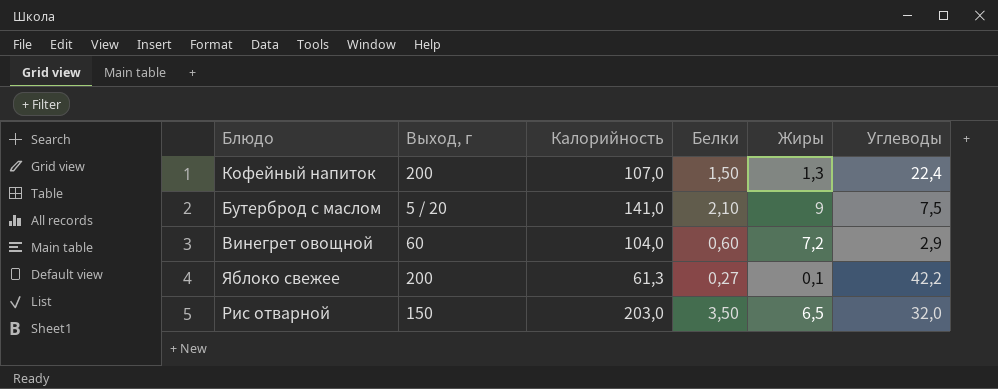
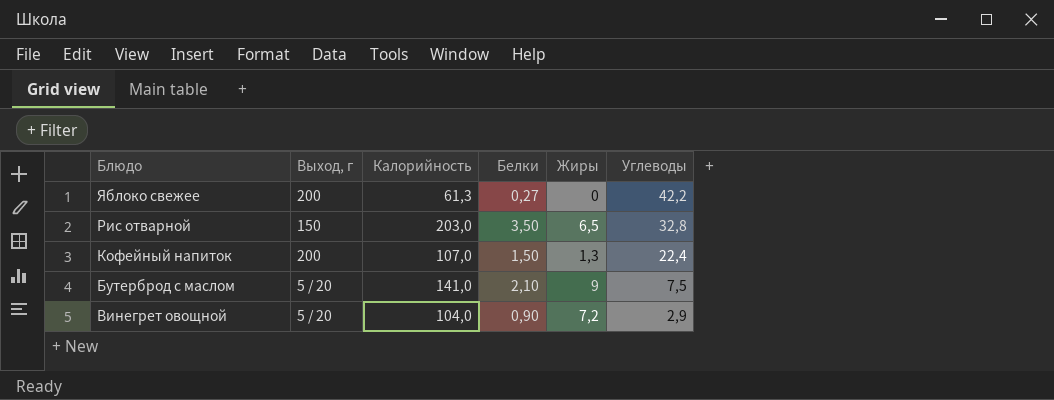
row order: none -> Углеводы descending
Яблоко свежее | Жиры: 0,1 -> 0
Рис отварной | Углеводы: 32,0 -> 32,8
Винегрет овощной | Выход, г: 60 -> 5 / 20
Винегрет овощной | Белки: 0,60 -> 0,90

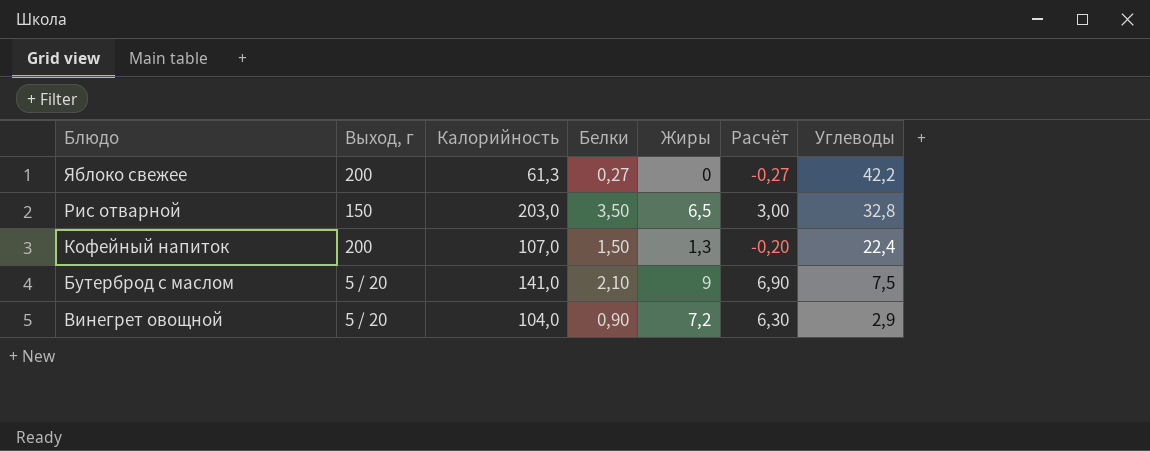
column Расчёт | formula: none -> [Жиры] - [Белки]

